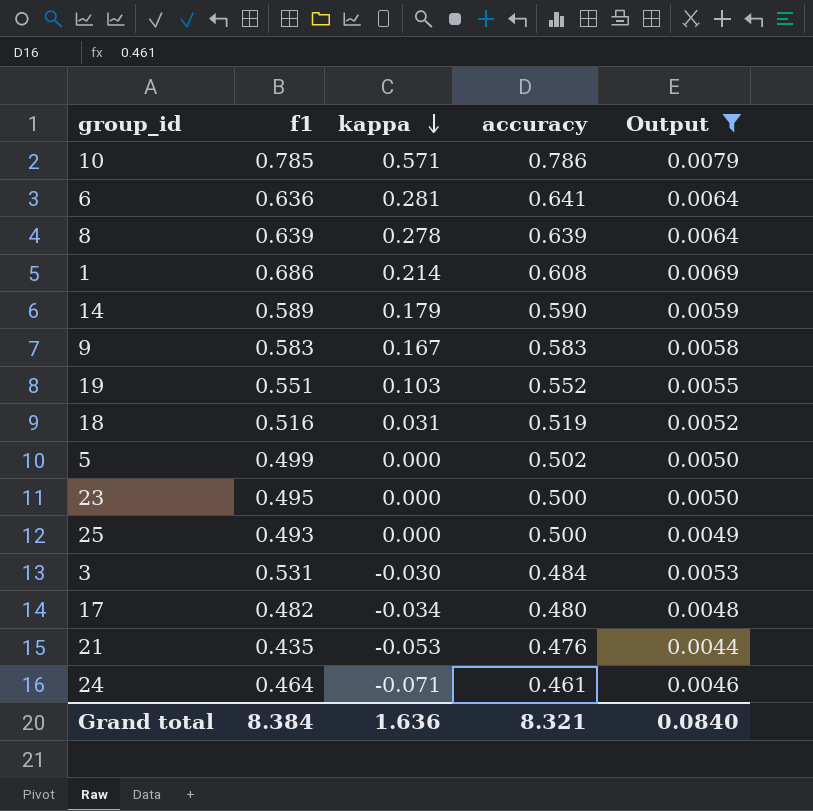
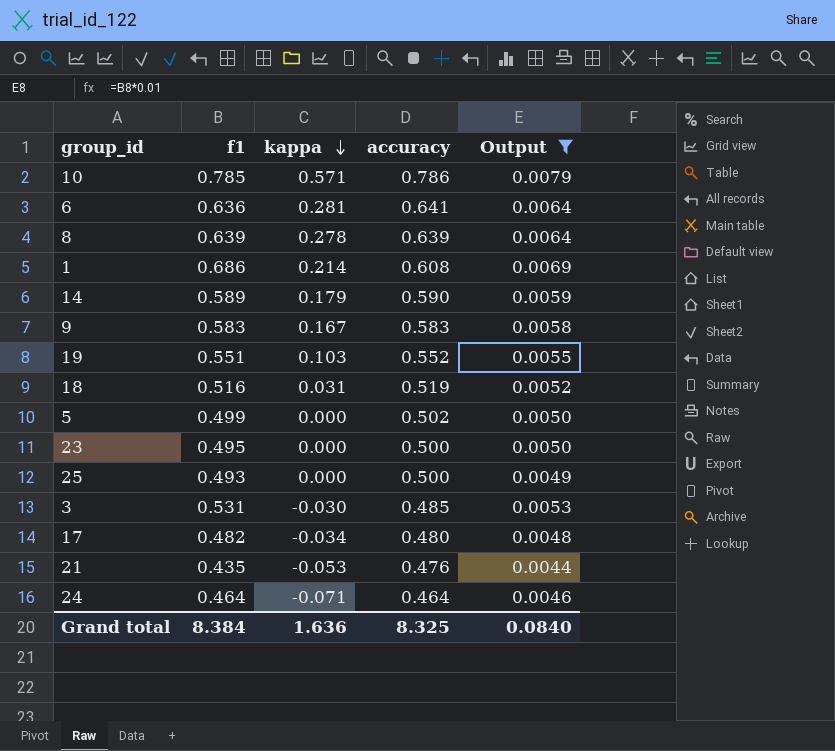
3 | accuracy: 0.484 -> 0.485
24 | accuracy: 0.461 -> 0.464
Grand total | accuracy: 8.321 -> 8.325

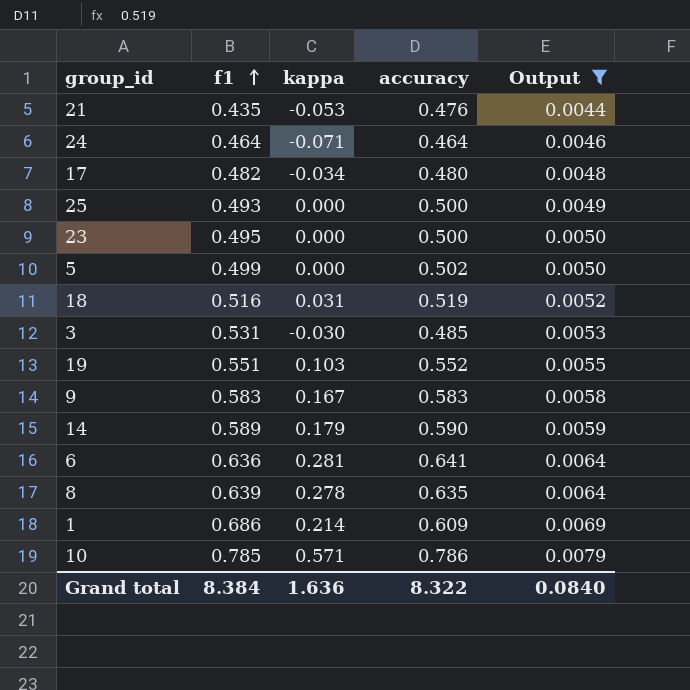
row order: kappa descending -> f1 ascending
8 | accuracy: 0.639 -> 0.635
1 | accuracy: 0.608 -> 0.609
Grand total | accuracy: 8.325 -> 8.322

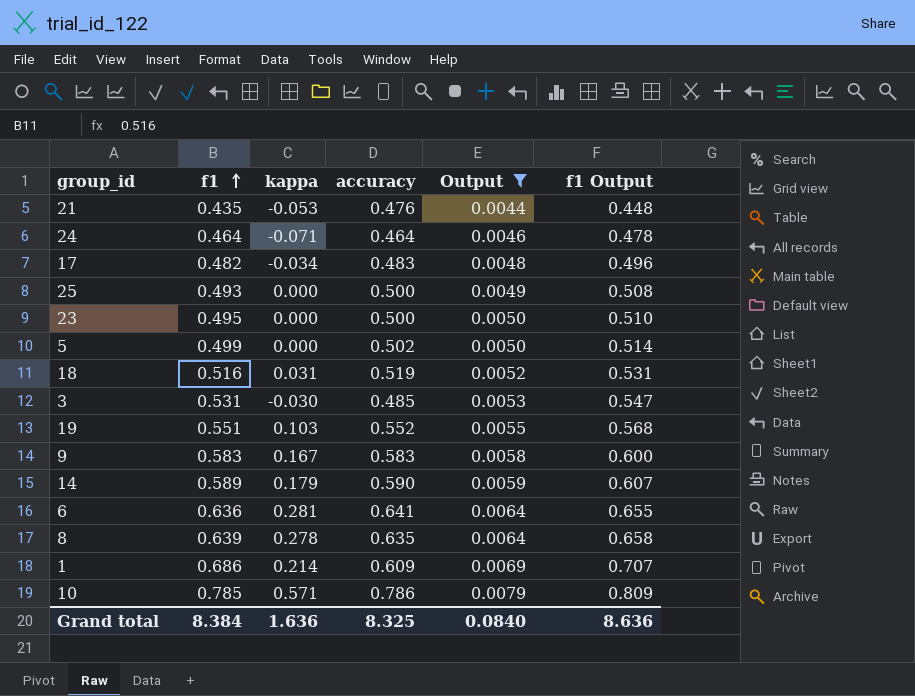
column f1 Output | formula: none -> [f1] * 1.03
17 | accuracy: 0.480 -> 0.483
Grand total | accuracy: 8.322 -> 8.325

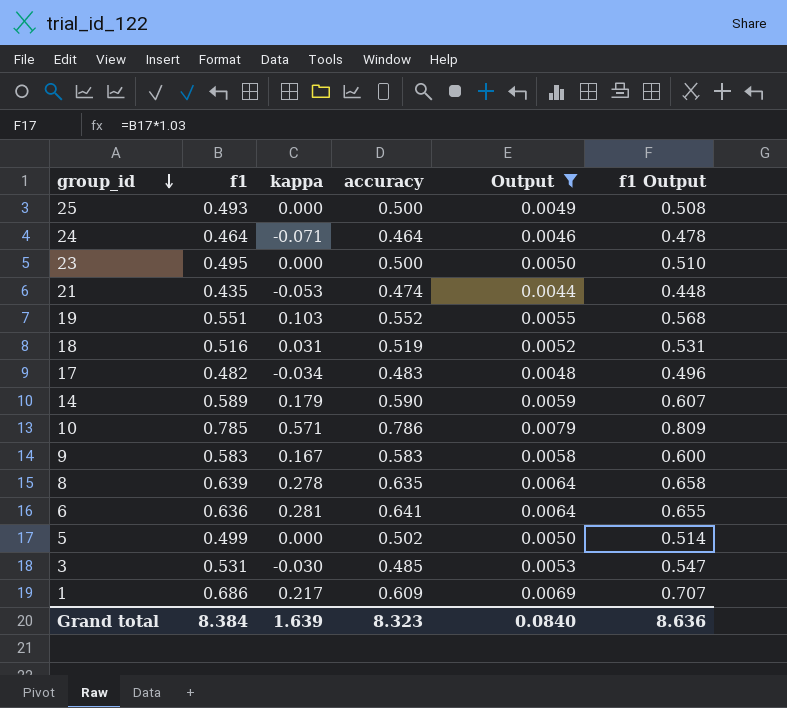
row order: f1 ascending -> group_id descending
21 | accuracy: 0.476 -> 0.474
1 | kappa: 0.214 -> 0.217
Grand total | kappa: 1.636 -> 1.639
Grand total | accuracy: 8.325 -> 8.323

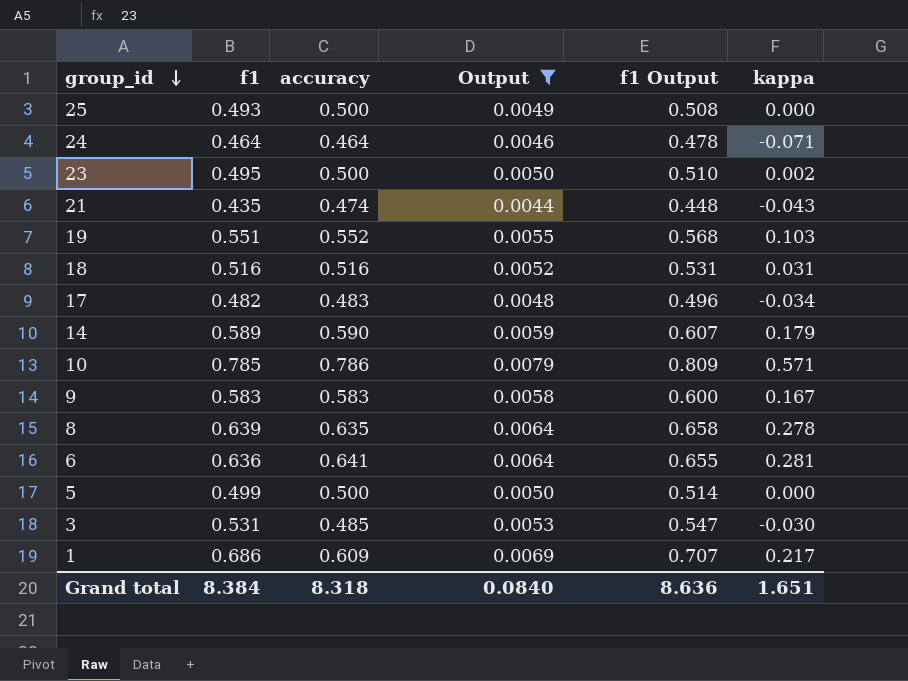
column kappa | position: 3 -> 6
23 | kappa: 0.000 -> 0.002
21 | kappa: -0.053 -> -0.043
18 | accuracy: 0.519 -> 0.516
5 | accuracy: 0.502 -> 0.500
Grand total | accuracy: 8.323 -> 8.318
Grand total | kappa: 1.639 -> 1.651

